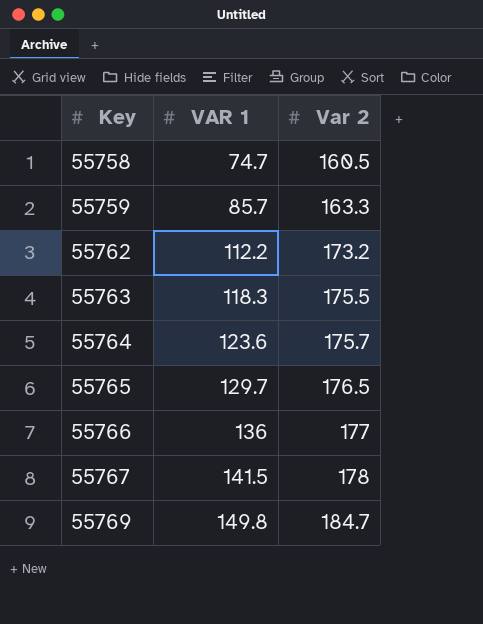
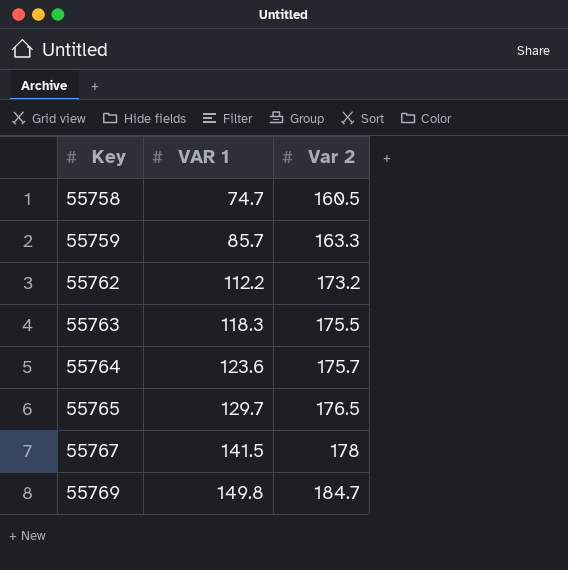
row 55766: 136 | 177 -> none

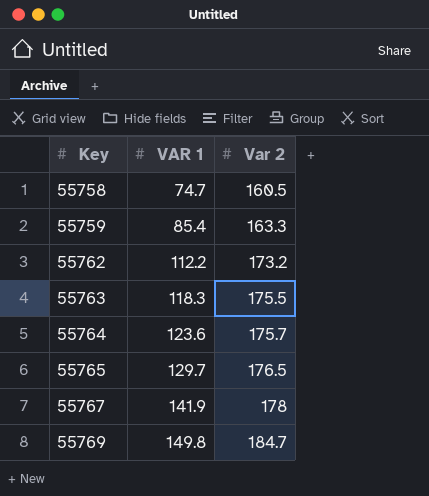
55759 | VAR 1: 85.7 -> 85.4
55767 | VAR 1: 141.5 -> 141.9

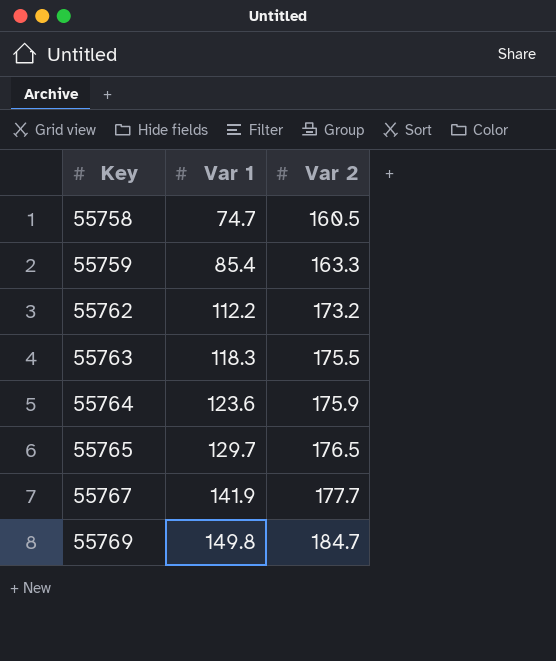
column name: VAR 1 -> Var 1
55764 | Var 2: 175.7 -> 175.9
55767 | Var 2: 178 -> 177.7

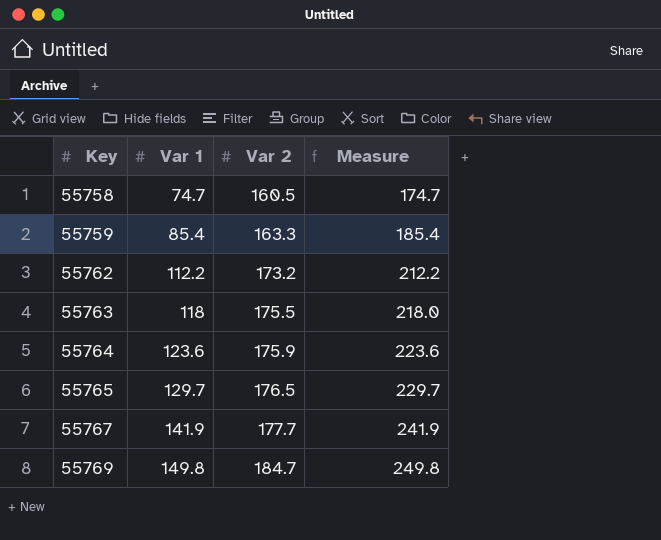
column Measure | formula: none -> [Var 1] + 100
55763 | Var 1: 118.3 -> 118

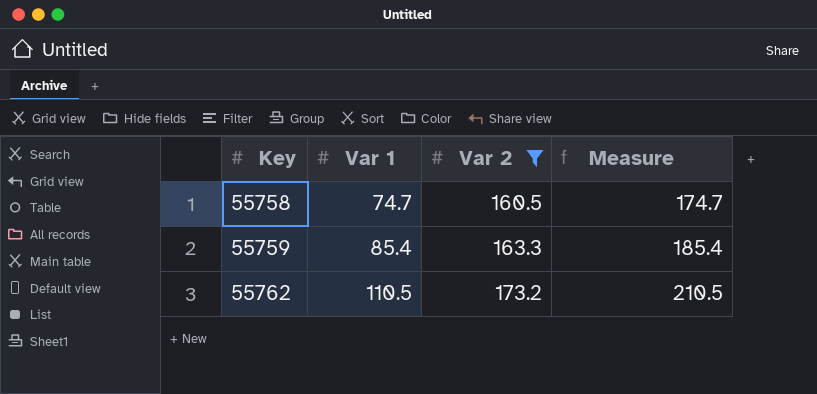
filter: none -> Var 2 <= 173.2
55762 | Var 1: 112.2 -> 110.5
55762 | Measure: 212.2 -> 210.5

